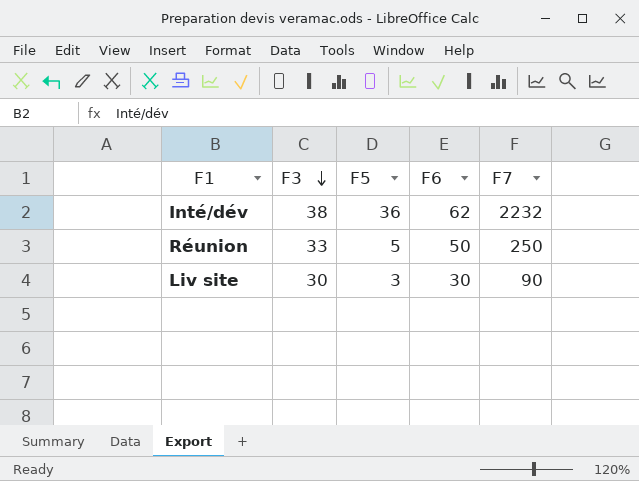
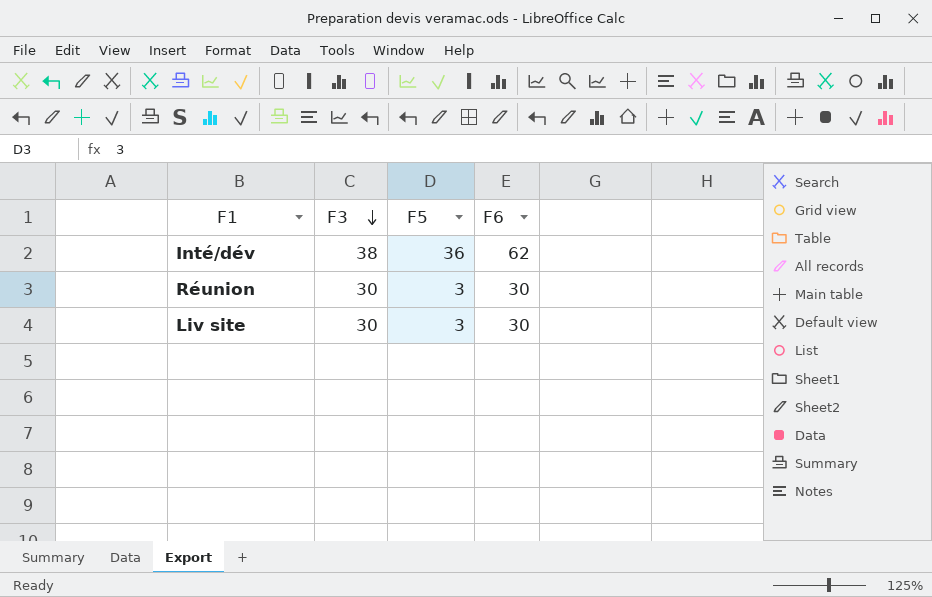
column F7 | formula: [F5] * [F6] -> none
Réunion | F3: 33 -> 30
Réunion | F5: 5 -> 3
Réunion | F6: 50 -> 30

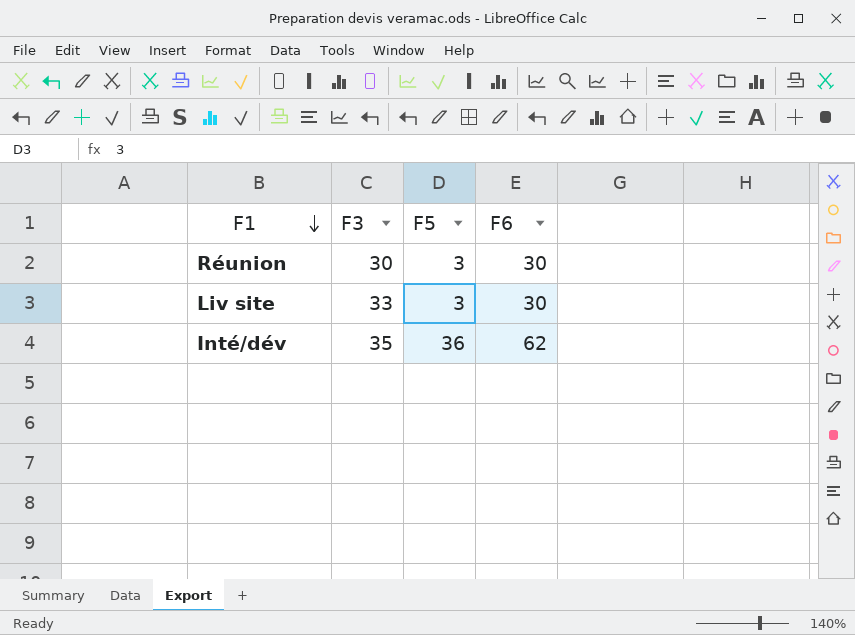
row order: F3 descending -> F1 descending
Liv site | F3: 30 -> 33
Inté/dév | F3: 38 -> 35

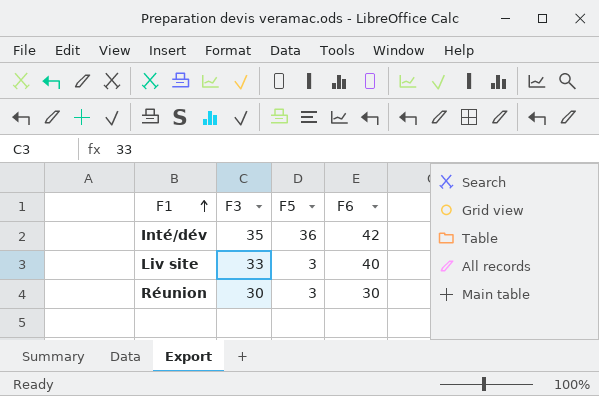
row order: F1 descending -> F1 ascending
Inté/dév | F6: 62 -> 42
Liv site | F6: 30 -> 40

